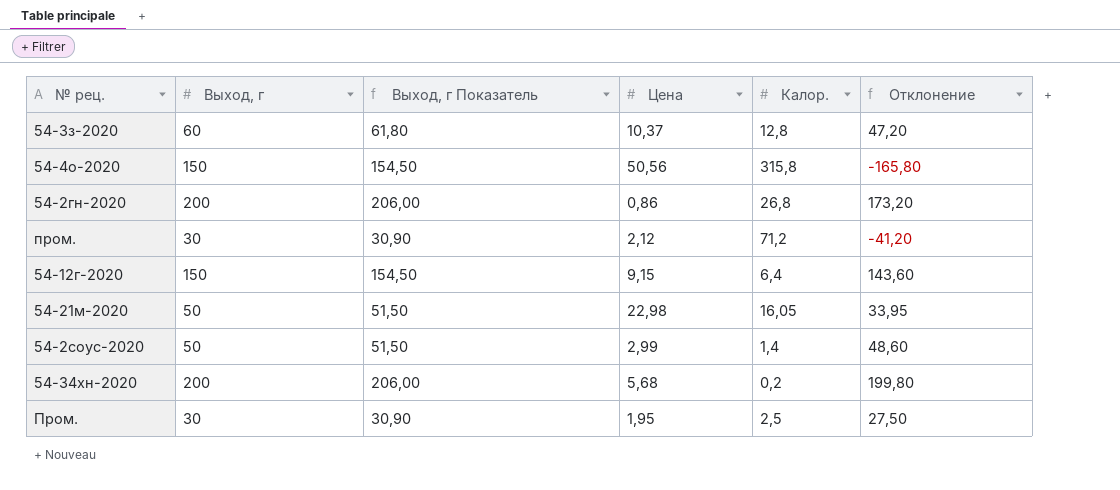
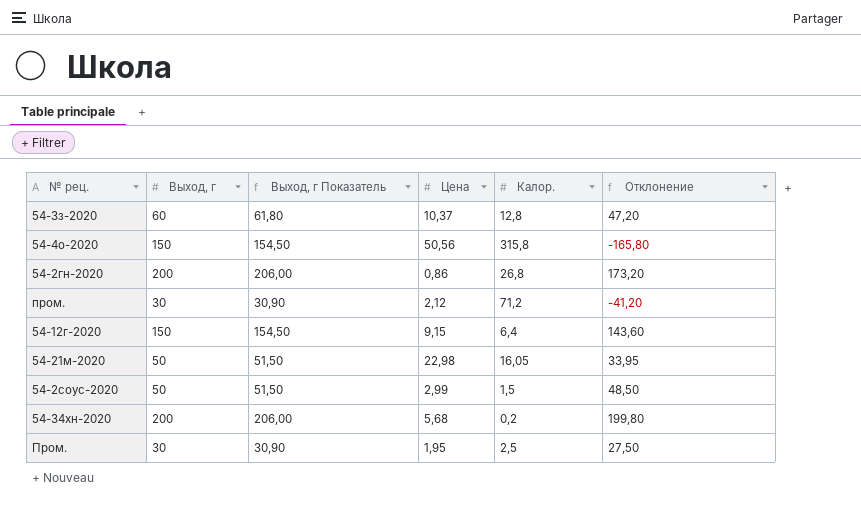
54-2соус-2020 | Калор.: 1,4 -> 1,5
54-2соус-2020 | Отклонение: 48,60 -> 48,50

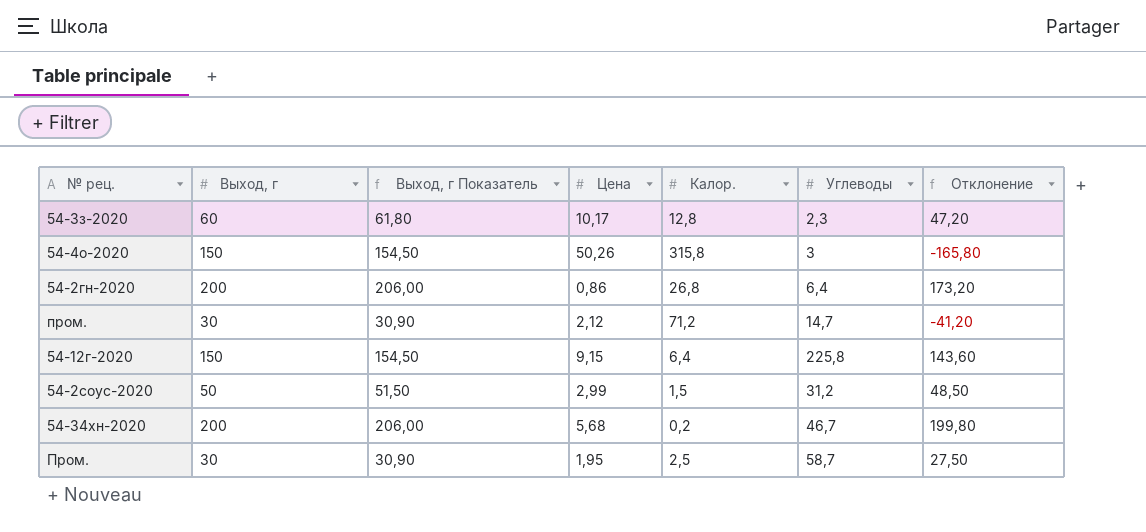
column Углеводы | position: none -> 6
row 54-21м-2020: 50 | 51,50 | 22,98 | 16,05 | 33,95 -> none
54-3з-2020 | Цена: 10,37 -> 10,17
54-4о-2020 | Цена: 50,56 -> 50,26

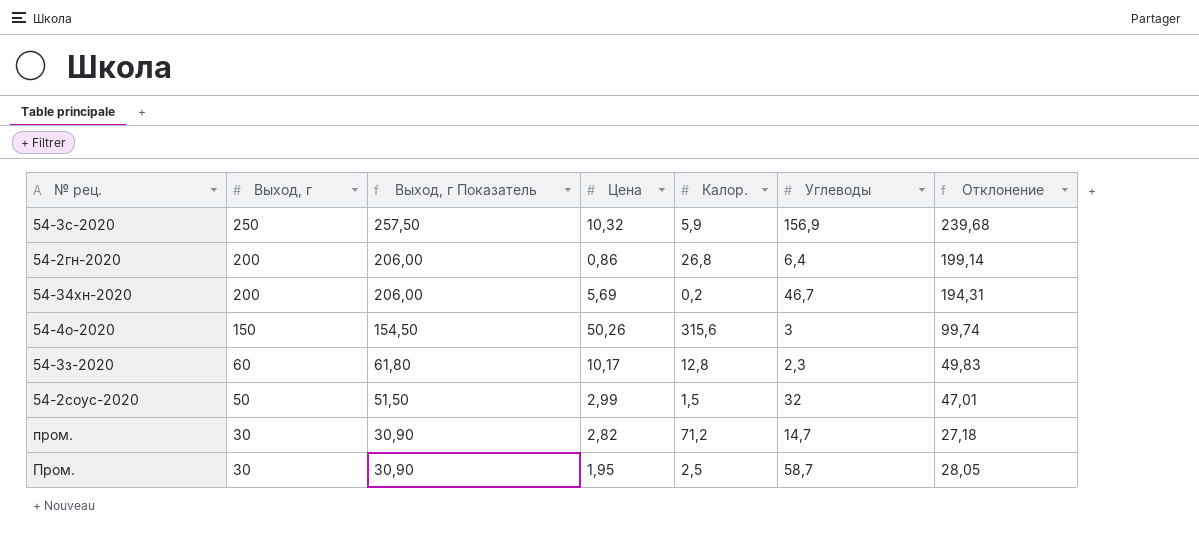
row order: none -> Выход, г descending
column Отклонение | formula: [Выход, г] - [Калор.] -> [Выход, г] - [Цена]
row 54-12г-2020: 150 | 154,50 | 9,15 | 6,4 | 225,8 | 143,60 -> none
row 54-3с-2020: none -> 250 | 257,50 | 10,32 | 5,9 | 156,9 | 239,68
54-34хн-2020 | Цена: 5,68 -> 5,69
54-4о-2020 | Калор.: 315,8 -> 315,6
54-2соус-2020 | Углеводы: 31,2 -> 32
пром. | Цена: 2,12 -> 2,82

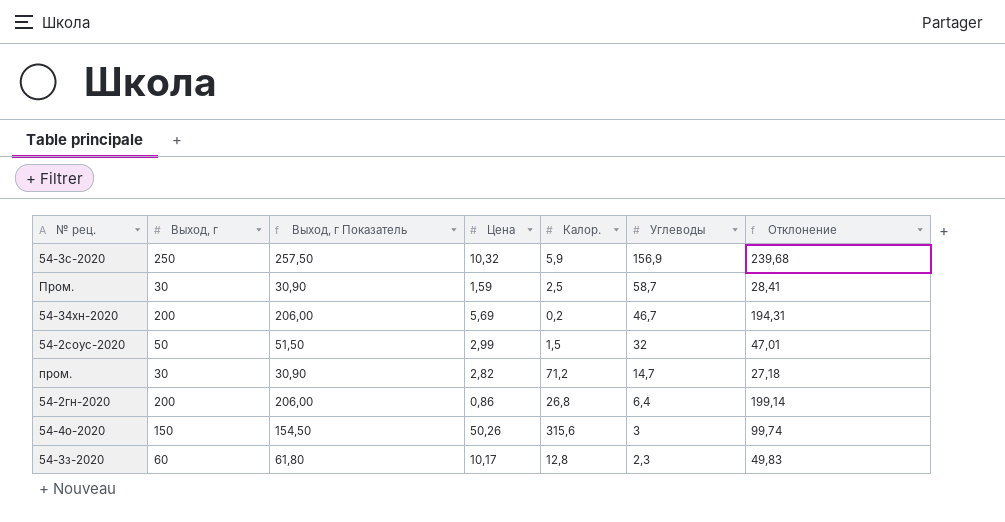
row order: Выход, г descending -> Углеводы descending
Пром. | Цена: 1,95 -> 1,59
Пром. | Отклонение: 28,05 -> 28,41

